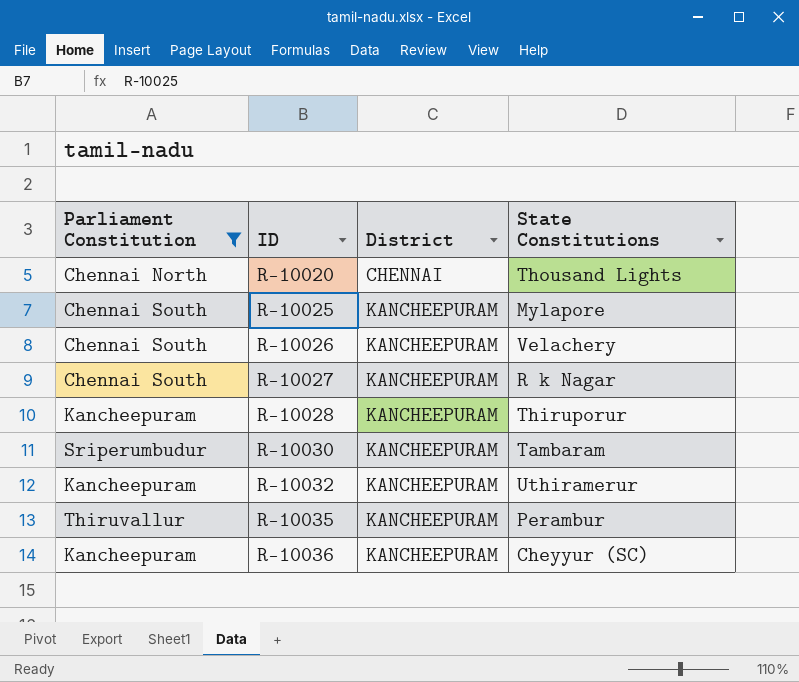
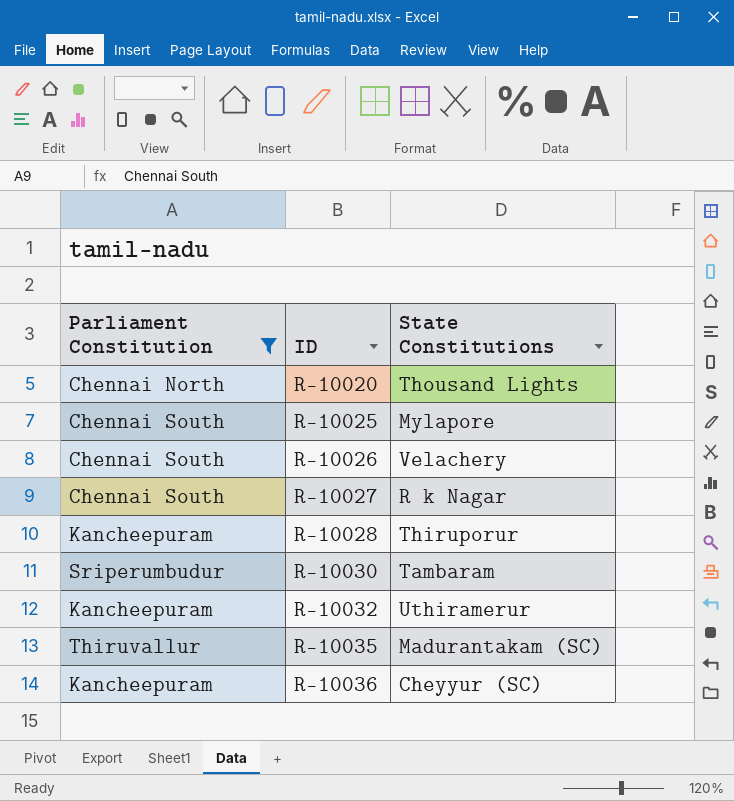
column District | position: 3 -> none
R-10035 | State Constitutions: Perambur -> Madurantakam (SC)

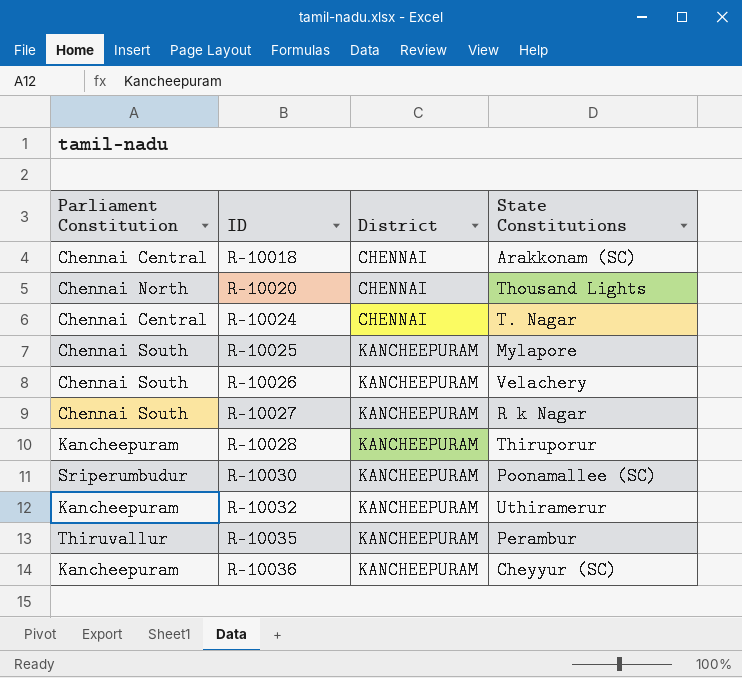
filter: Parliament Constitution != Chennai Central -> none
column District | position: none -> 3
R-10030 | State Constitutions: Tambaram -> Poonamallee (SC)
R-10035 | State Constitutions: Madurantakam (SC) -> Perambur

